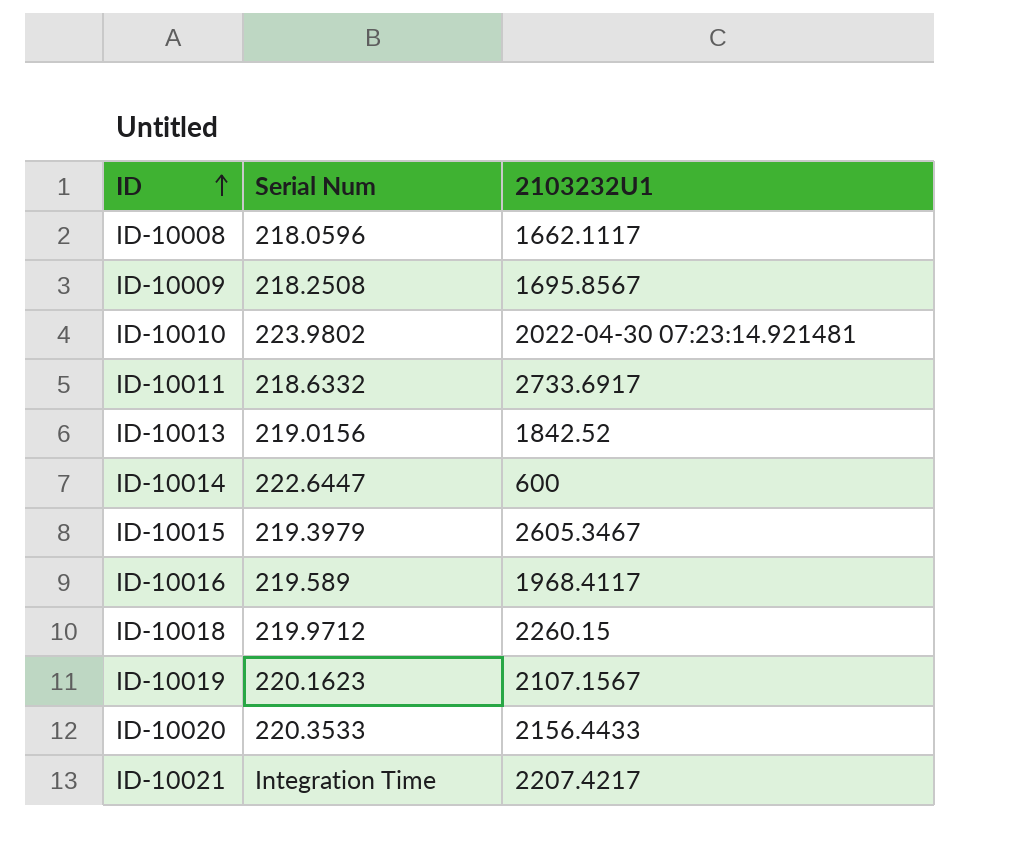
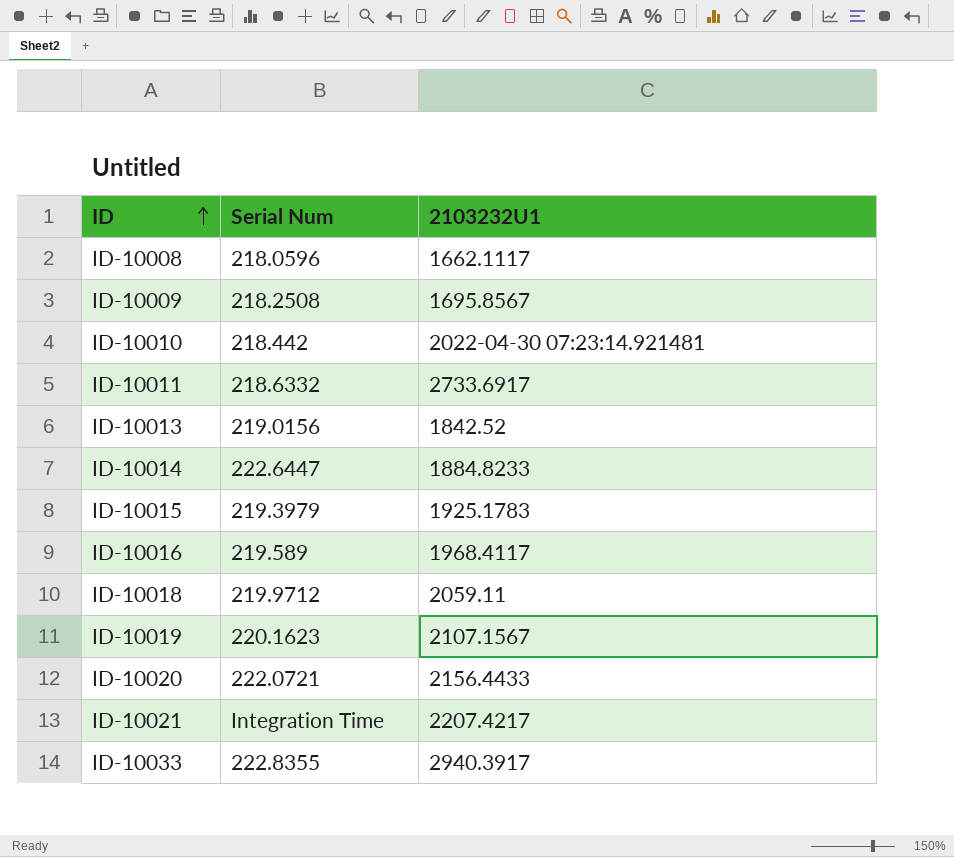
ID-10010 | Serial Num: 223.9802 -> 218.442
ID-10014 | 2103232U1: 600 -> 1884.8233
ID-10015 | 2103232U1: 2605.3467 -> 1925.1783
ID-10018 | 2103232U1: 2260.15 -> 2059.11
ID-10020 | Serial Num: 220.3533 -> 222.0721
row ID-10033: none -> 222.8355 | 2940.3917

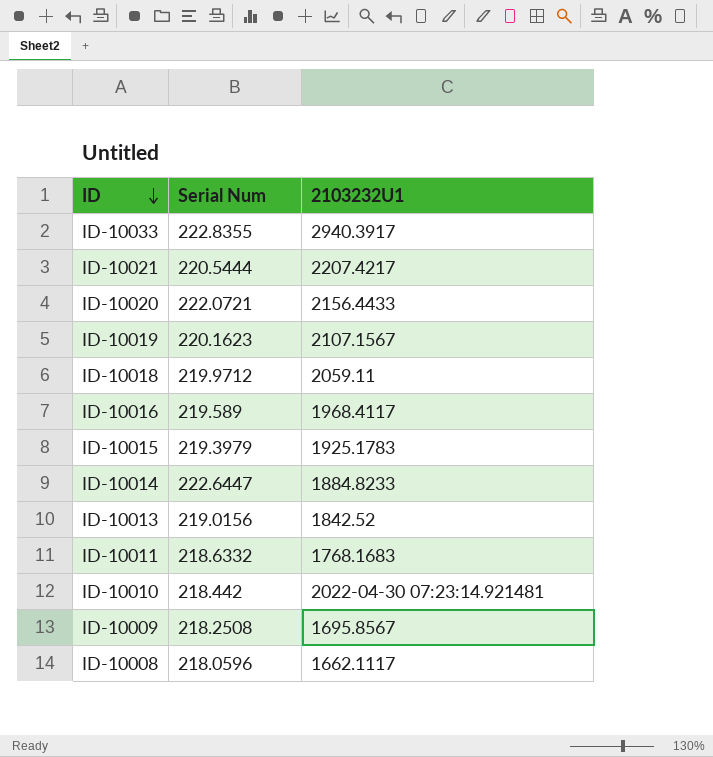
row order: ID ascending -> ID descending
ID-10021 | Serial Num: Integration Time -> 220.5444
ID-10011 | 2103232U1: 2733.6917 -> 1768.1683

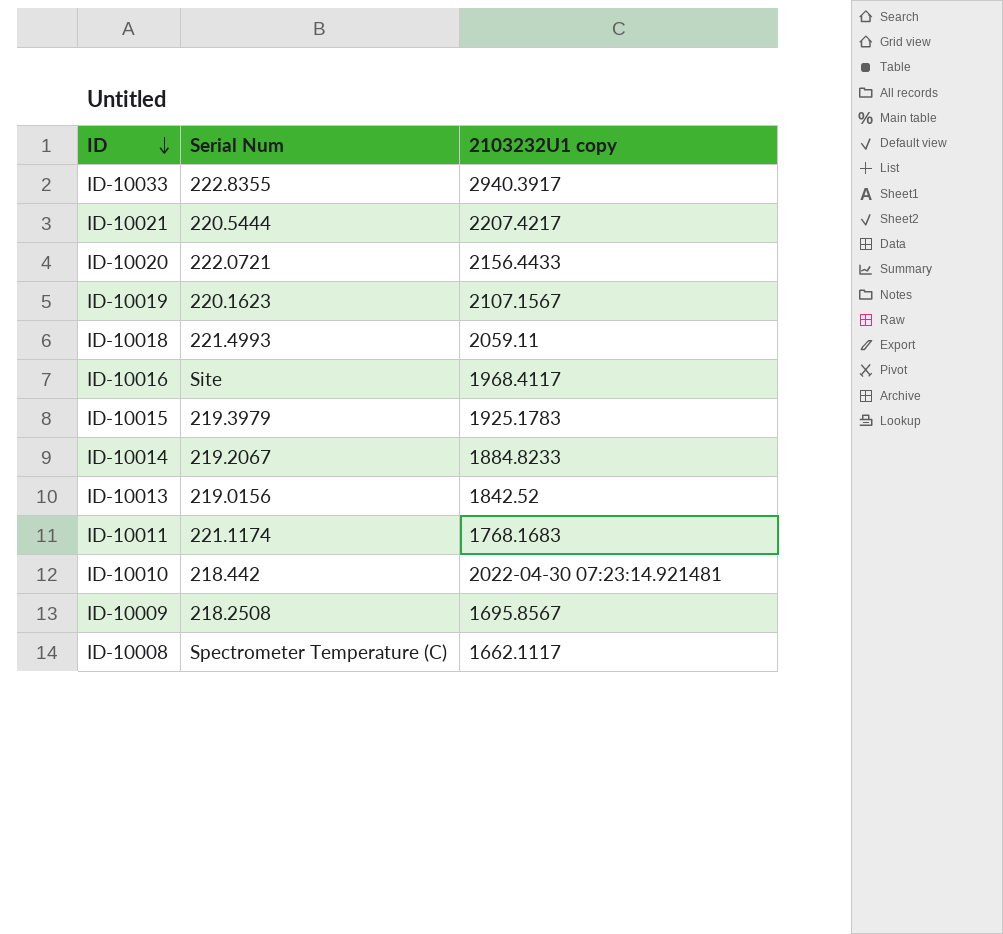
column name: 2103232U1 -> 2103232U1 copy
ID-10018 | Serial Num: 219.9712 -> 221.4993
ID-10016 | Serial Num: 219.589 -> Site
ID-10014 | Serial Num: 222.6447 -> 219.2067
ID-10011 | Serial Num: 218.6332 -> 221.1174
ID-10008 | Serial Num: 218.0596 -> Spectrometer Temperature (C)

